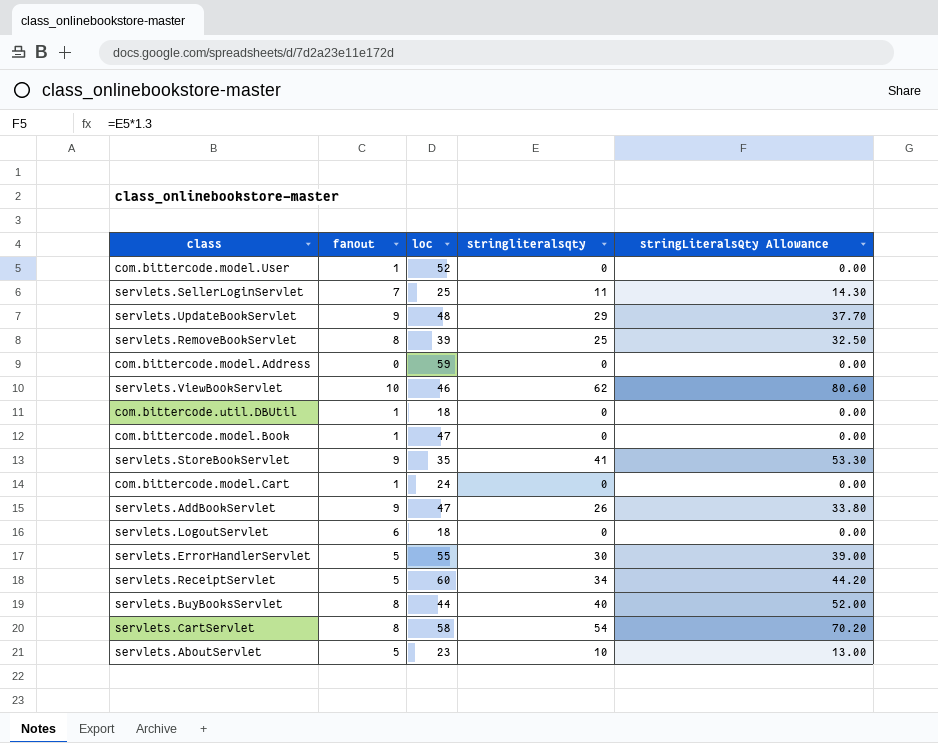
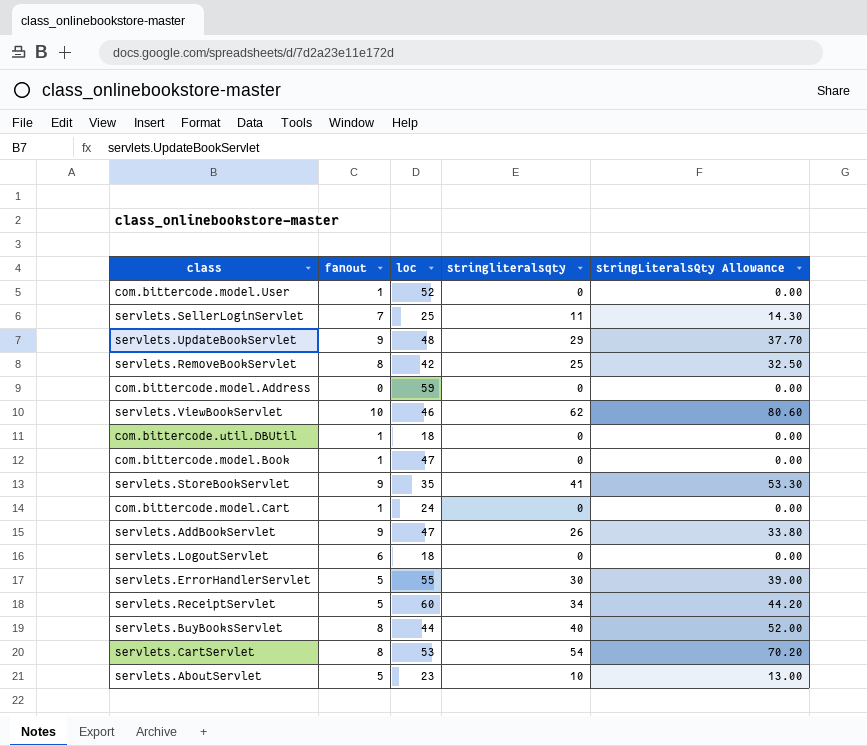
servlets.RemoveBookServlet | loc: 39 -> 42
servlets.CartServlet | loc: 58 -> 53

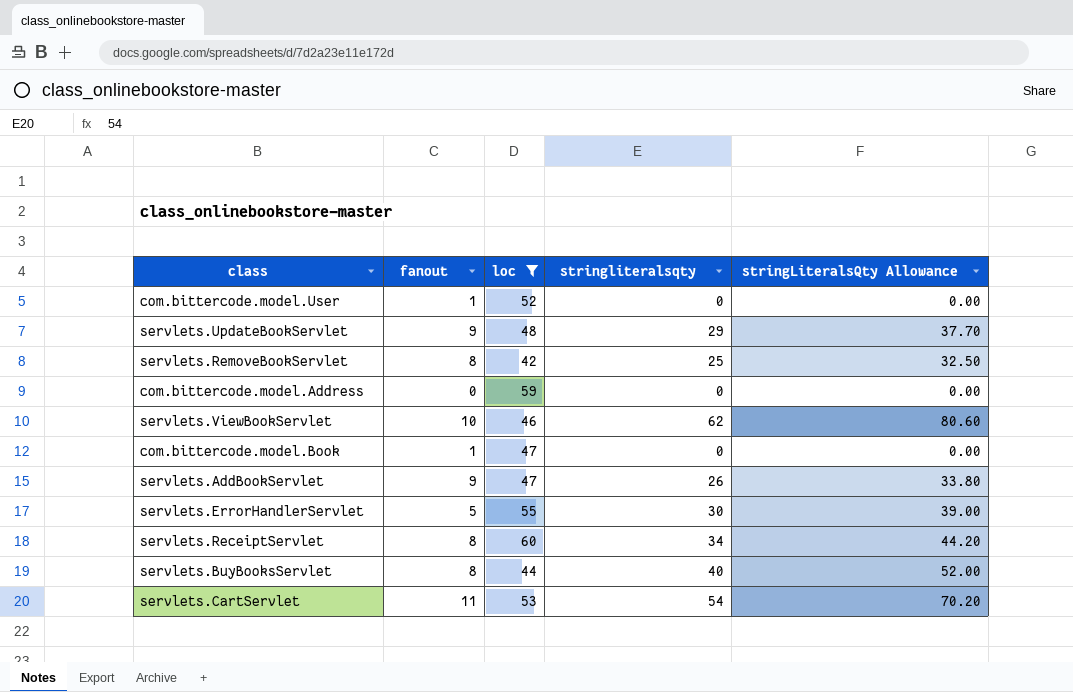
filter: none -> loc >= 42
servlets.ReceiptServlet | fanout: 5 -> 8
servlets.CartServlet | fanout: 8 -> 11

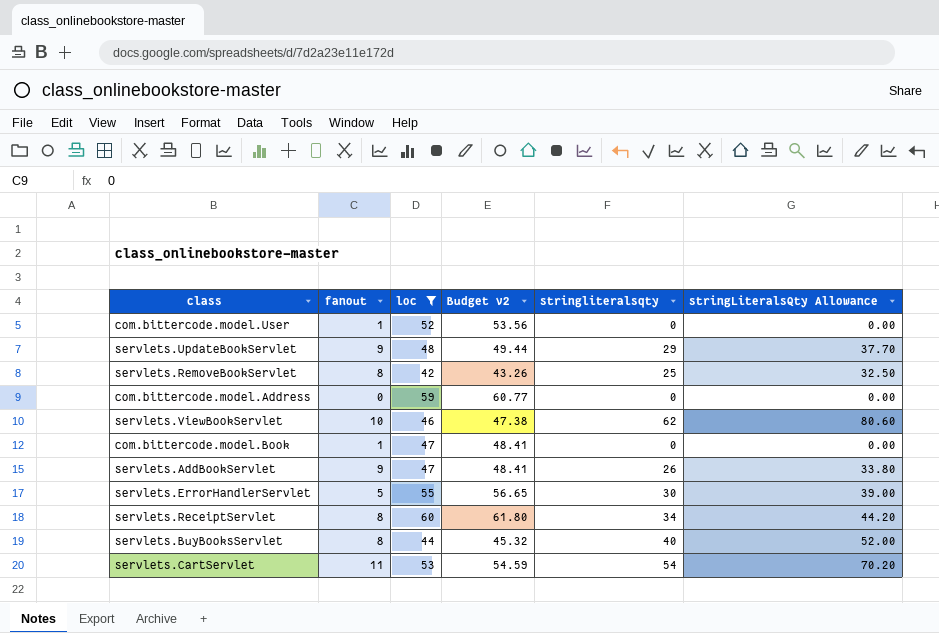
column Budget v2 | formula: none -> [loc] * 1.03

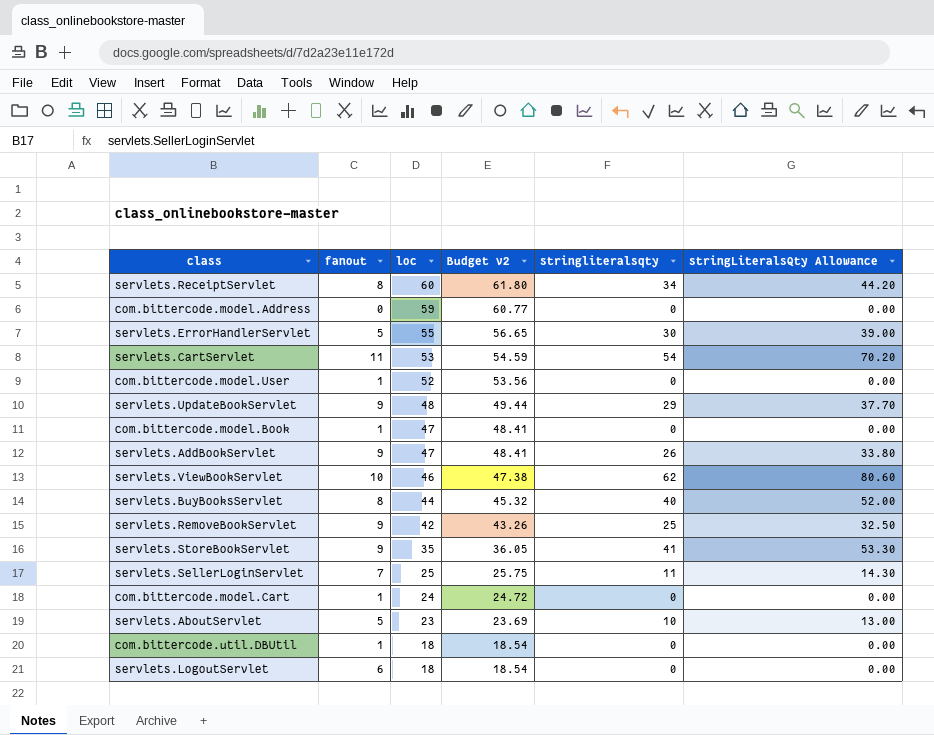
filter: loc >= 42 -> none
row order: none -> loc descending
servlets.RemoveBookServlet | fanout: 8 -> 9

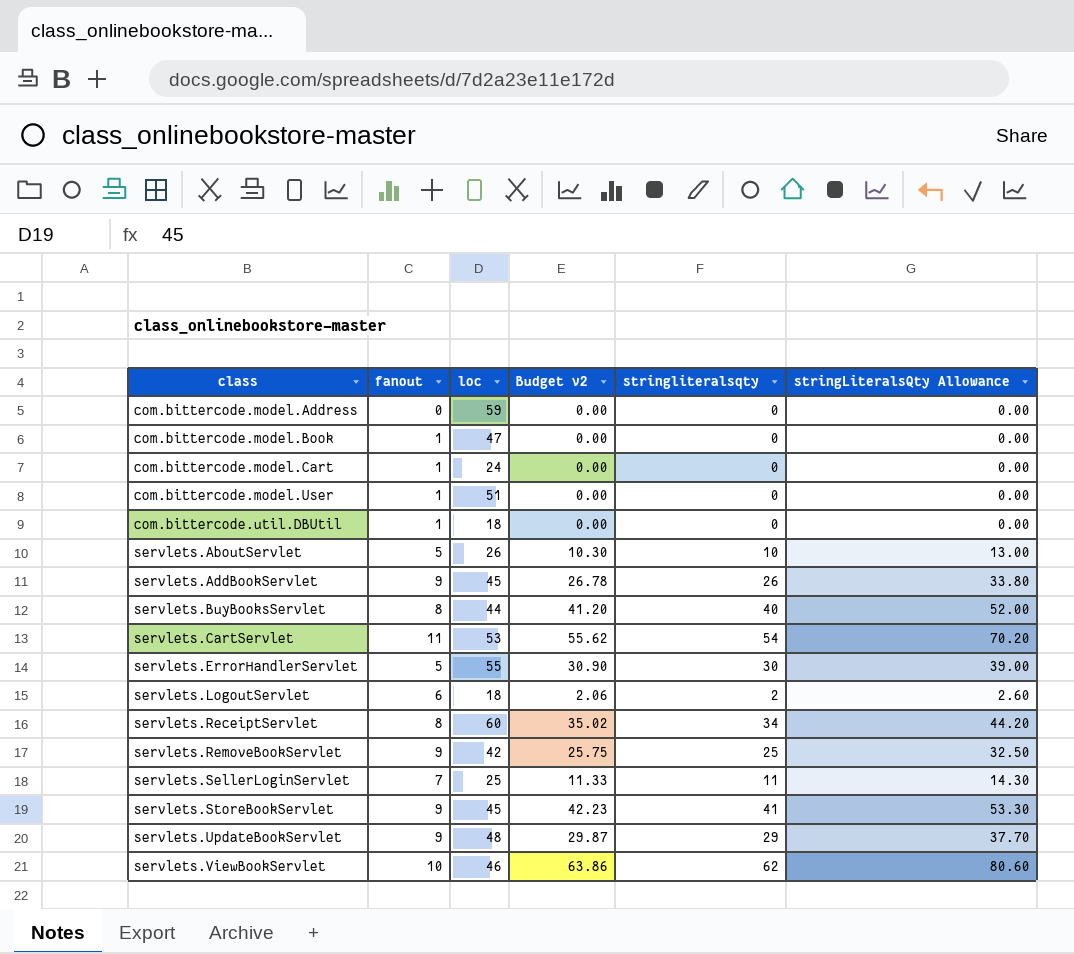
row order: loc descending -> class ascending
column Budget v2 | formula: [loc] * 1.03 -> [stringliteralsqty] * 1.03
com.bittercode.model.User | loc: 52 -> 51
servlets.AboutServlet | loc: 23 -> 26
servlets.AddBookServlet | loc: 47 -> 45
servlets.LogoutServlet | stringliteralsqty: 0 -> 2
servlets.LogoutServlet | stringLiteralsQty Allowance: 0.00 -> 2.60
servlets.StoreBookServlet | loc: 35 -> 45

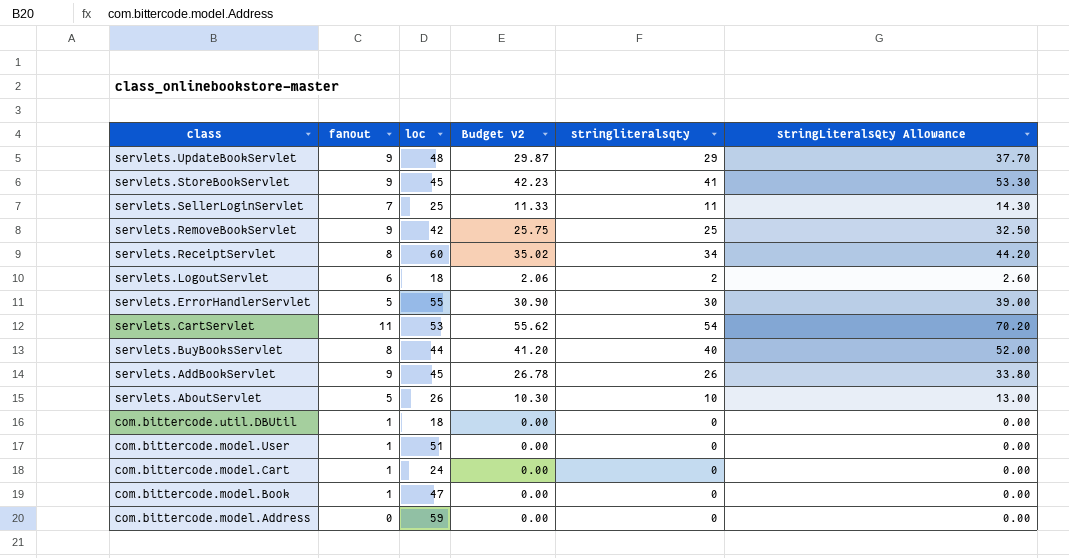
row order: class ascending -> class descending
row servlets.ViewBookServlet: 10 | 46 | 63.86 | 62 | 80.60 -> none

